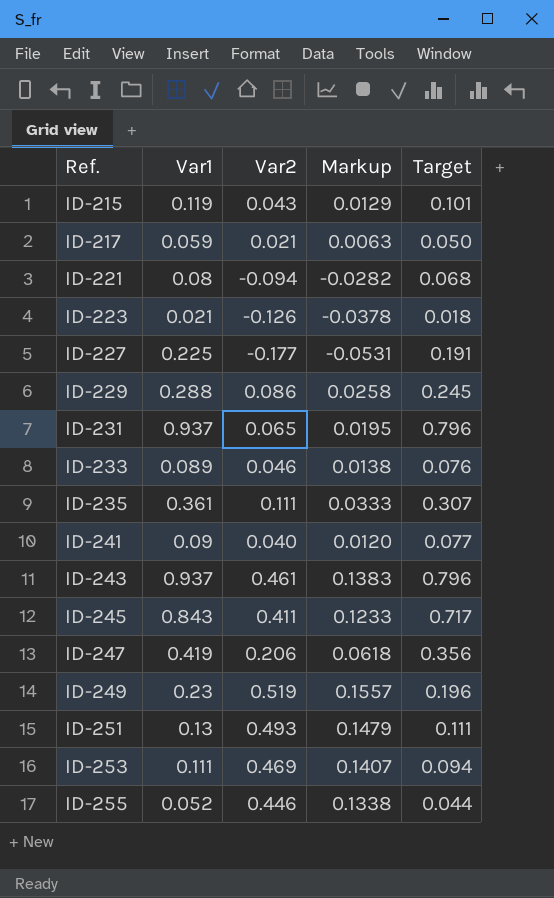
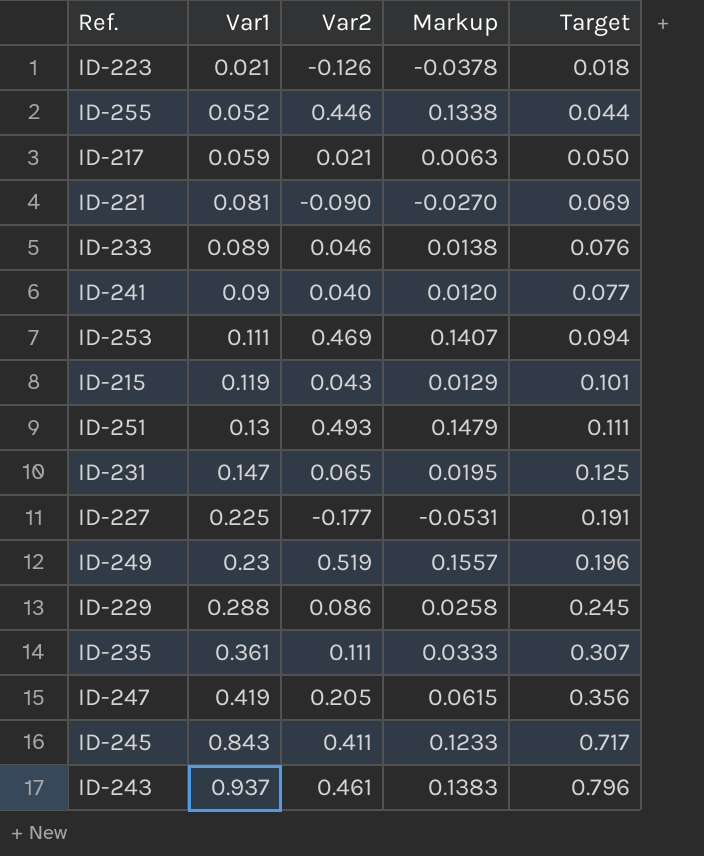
row order: Ref. ascending -> Var1 ascending
ID-221 | Var1: 0.08 -> 0.081
ID-221 | Var2: -0.094 -> -0.090
ID-221 | Markup: -0.0282 -> -0.0270
ID-221 | Target: 0.068 -> 0.069
ID-231 | Var1: 0.937 -> 0.147
ID-231 | Target: 0.796 -> 0.125
ID-247 | Var2: 0.206 -> 0.205
ID-247 | Markup: 0.0618 -> 0.0615

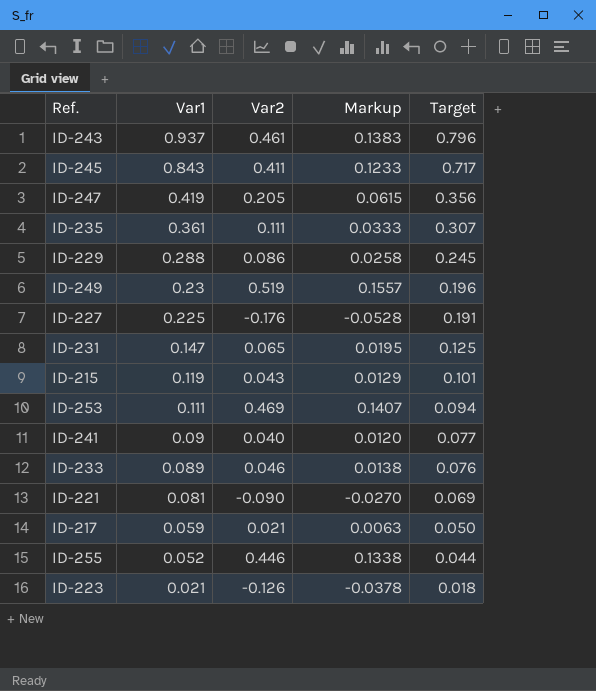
row order: Var1 ascending -> Var1 descending
row ID-251: 0.13 | 0.493 | 0.1479 | 0.111 -> none
ID-227 | Var2: -0.177 -> -0.176
ID-227 | Markup: -0.0531 -> -0.0528

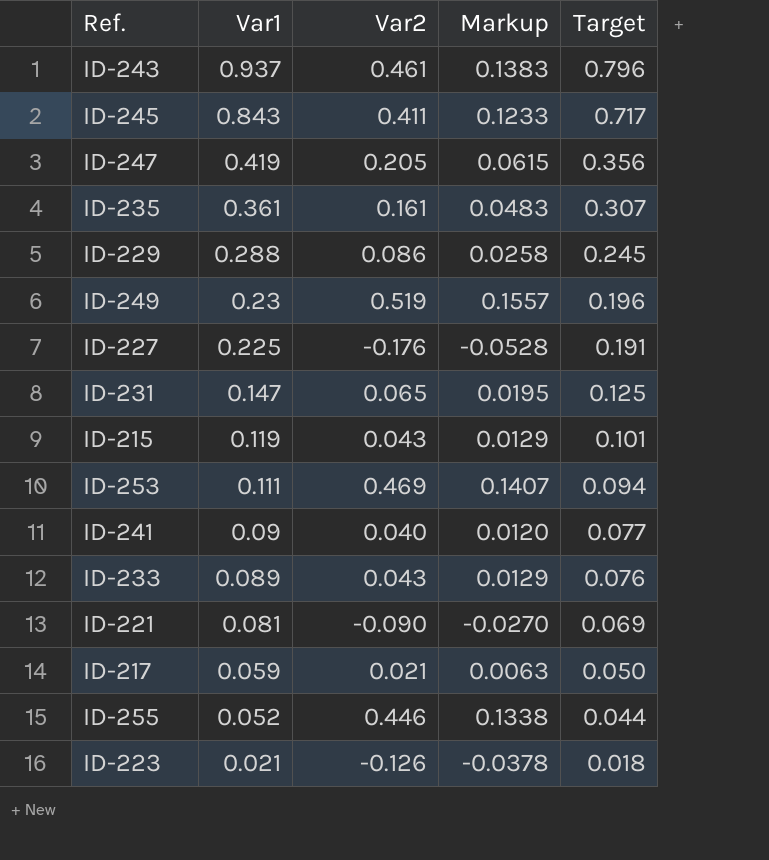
ID-235 | Var2: 0.111 -> 0.161
ID-235 | Markup: 0.0333 -> 0.0483
ID-233 | Var2: 0.046 -> 0.043
ID-233 | Markup: 0.0138 -> 0.0129

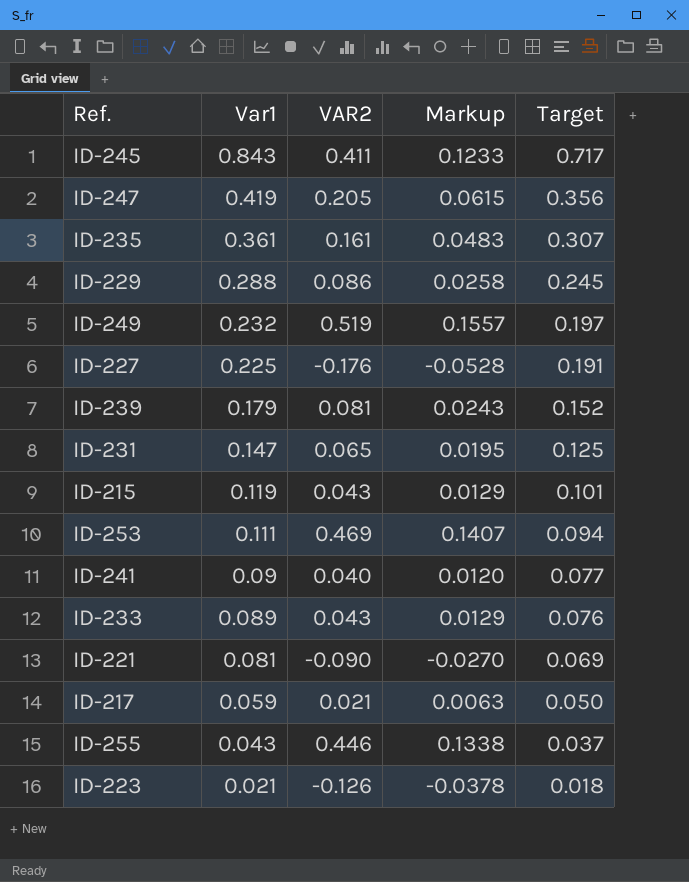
column name: Var2 -> VAR2
row ID-243: 0.937 | 0.461 | 0.1383 | 0.796 -> none
ID-249 | Var1: 0.23 -> 0.232
ID-249 | Target: 0.196 -> 0.197
row ID-239: none -> 0.179 | 0.081 | 0.0243 | 0.152
ID-255 | Var1: 0.052 -> 0.043
ID-255 | Target: 0.044 -> 0.037

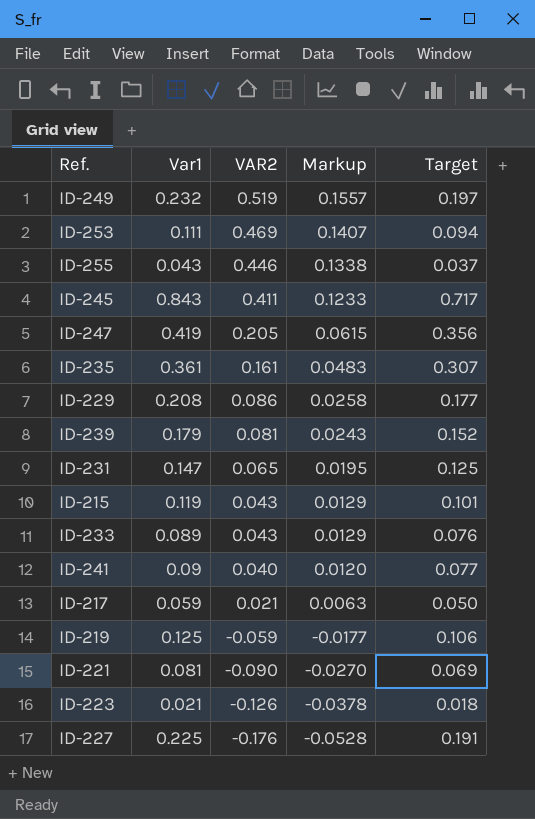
row order: Var1 descending -> VAR2 descending
ID-229 | Var1: 0.288 -> 0.208
ID-229 | Target: 0.245 -> 0.177
row ID-219: none -> 0.125 | -0.059 | -0.0177 | 0.106

